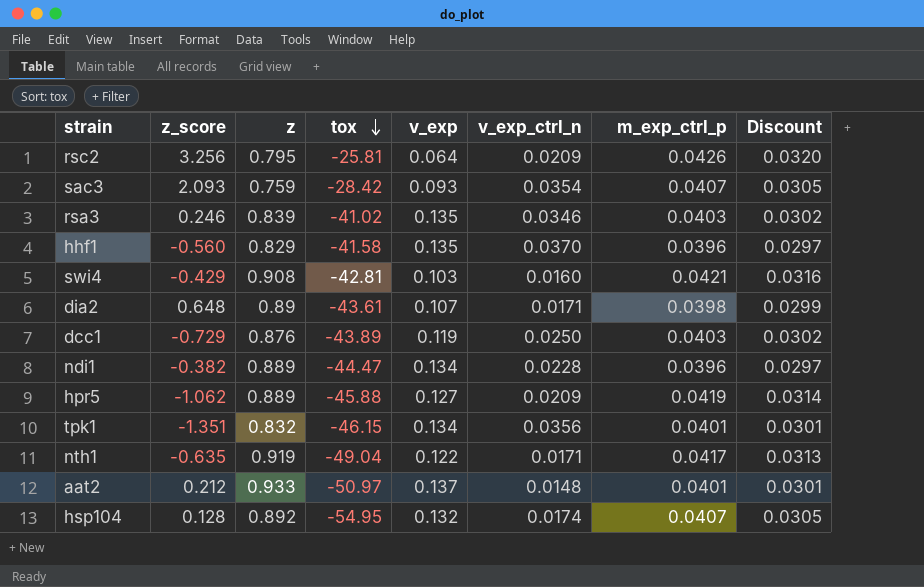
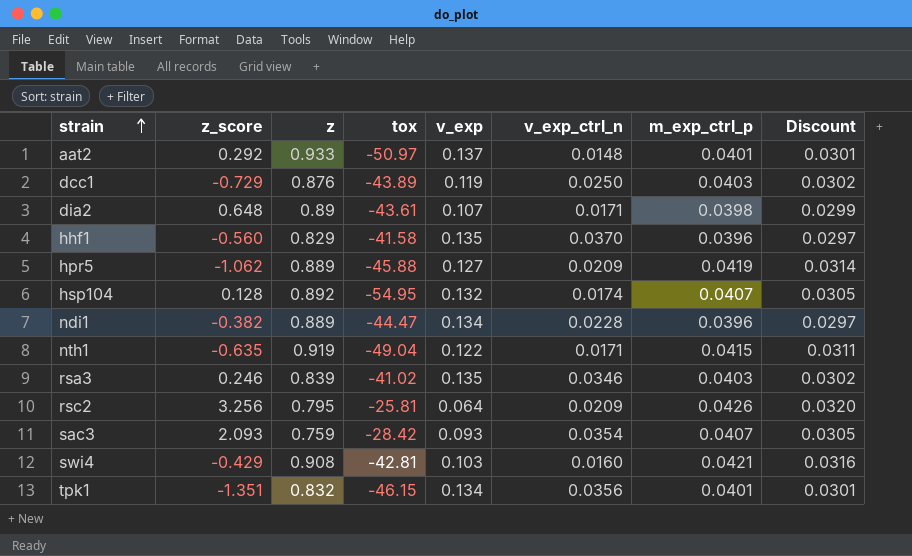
row order: tox descending -> strain ascending
aat2 | z_score: 0.212 -> 0.292
nth1 | m_exp_ctrl_p: 0.0417 -> 0.0415
nth1 | Discount: 0.0313 -> 0.0311

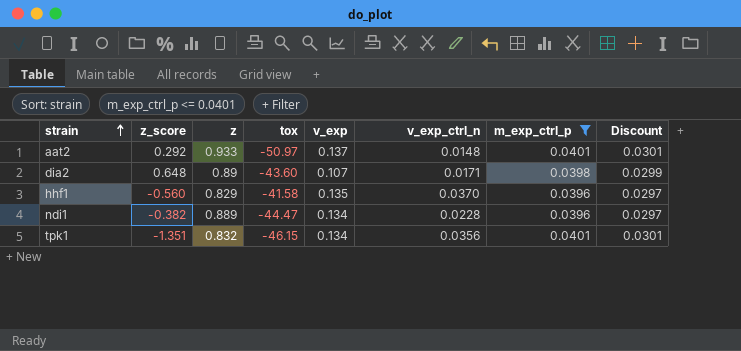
filter: none -> m_exp_ctrl_p <= 0.0401
dia2 | tox: -43.61 -> -43.60

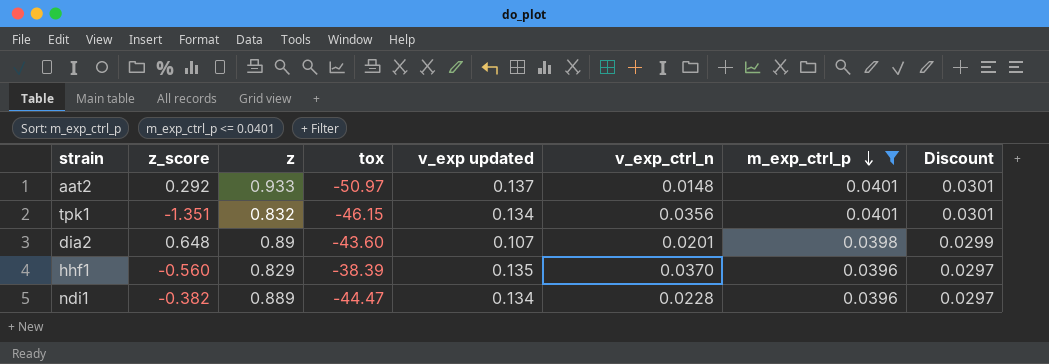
row order: strain ascending -> m_exp_ctrl_p descending
column name: v_exp -> v_exp updated
dia2 | v_exp_ctrl_n: 0.0171 -> 0.0201
hhf1 | tox: -41.58 -> -38.39

